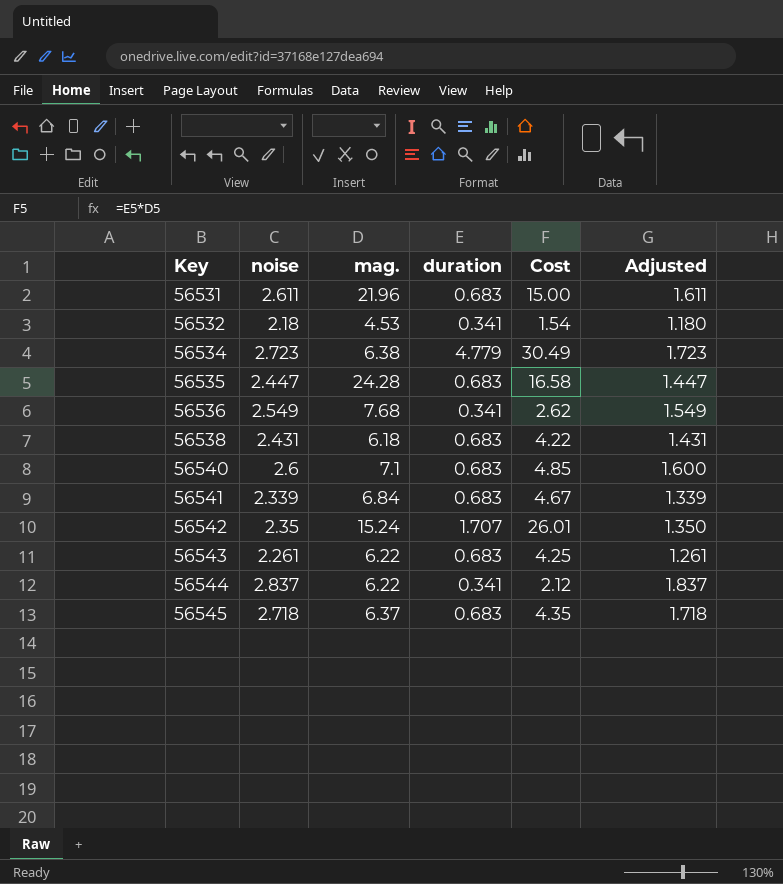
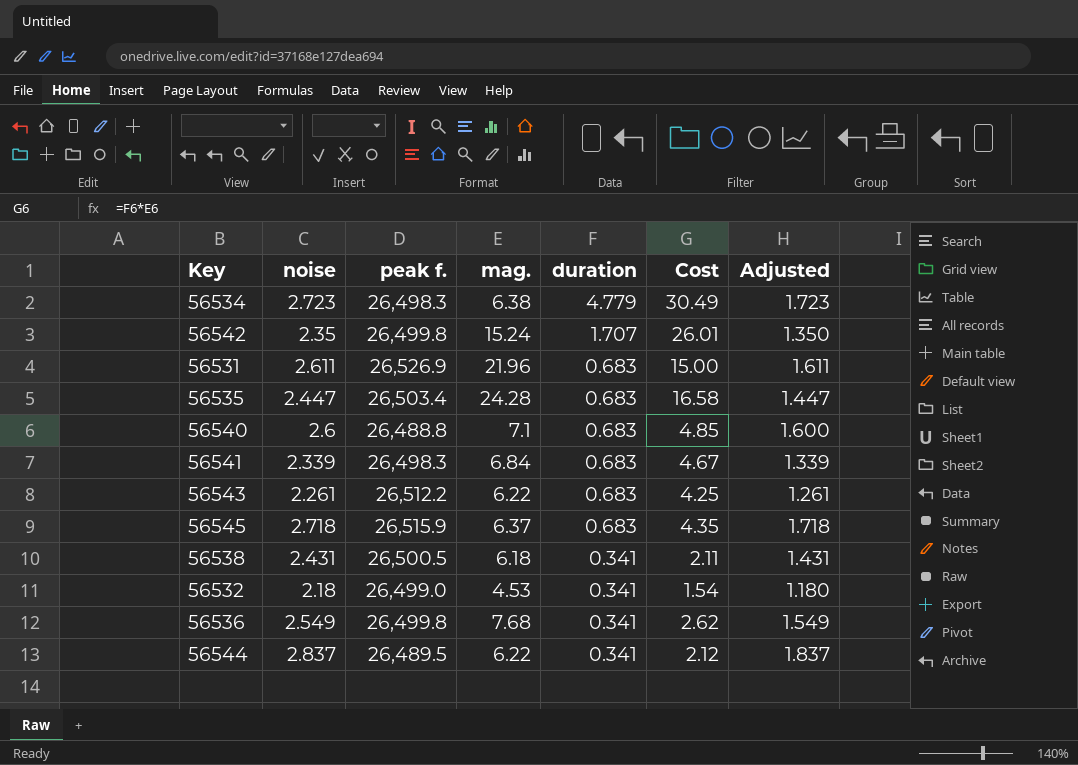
row order: Key ascending -> duration descending
column peak f. | position: none -> 3
56538 | duration: 0.683 -> 0.341
56538 | Cost: 4.22 -> 2.11

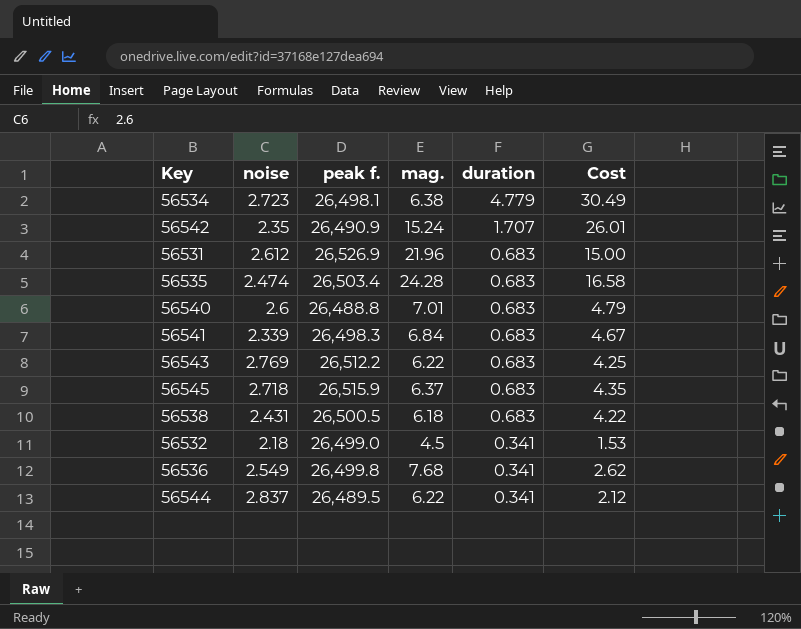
column Adjusted | formula: [noise] - 1 -> none
56534 | peak f.: 26,498.3 -> 26,498.1
56542 | peak f.: 26,499.8 -> 26,490.9
56531 | noise: 2.611 -> 2.612
56535 | noise: 2.447 -> 2.474
56540 | mag.: 7.1 -> 7.01
56540 | Cost: 4.85 -> 4.79
56543 | noise: 2.261 -> 2.769
56538 | duration: 0.341 -> 0.683
56538 | Cost: 2.11 -> 4.22
56532 | mag.: 4.53 -> 4.5
56532 | Cost: 1.54 -> 1.53

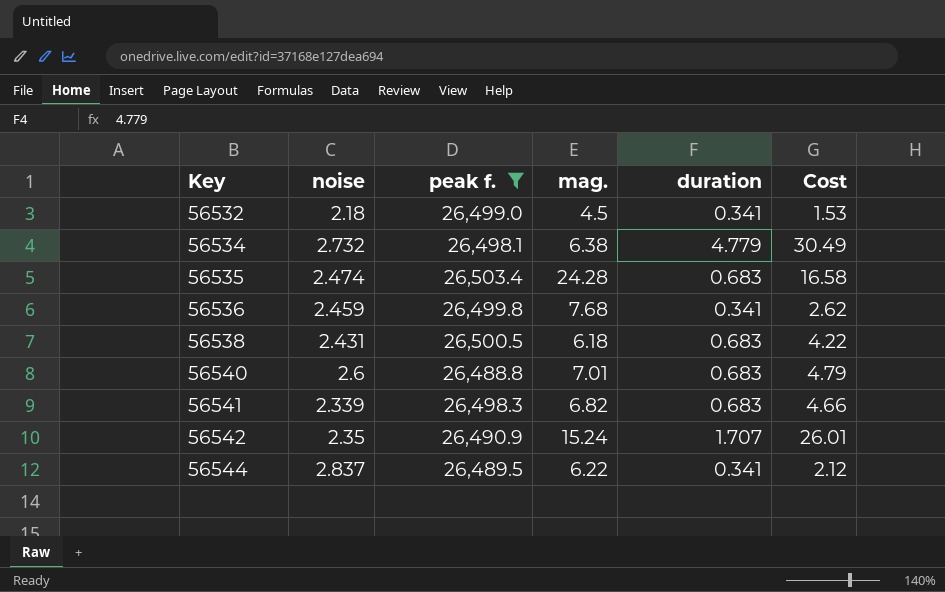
filter: none -> peak f. <= 26,503.4
row order: duration descending -> Key ascending
56534 | noise: 2.723 -> 2.732
56536 | noise: 2.549 -> 2.459
56541 | mag.: 6.84 -> 6.82
56541 | Cost: 4.67 -> 4.66

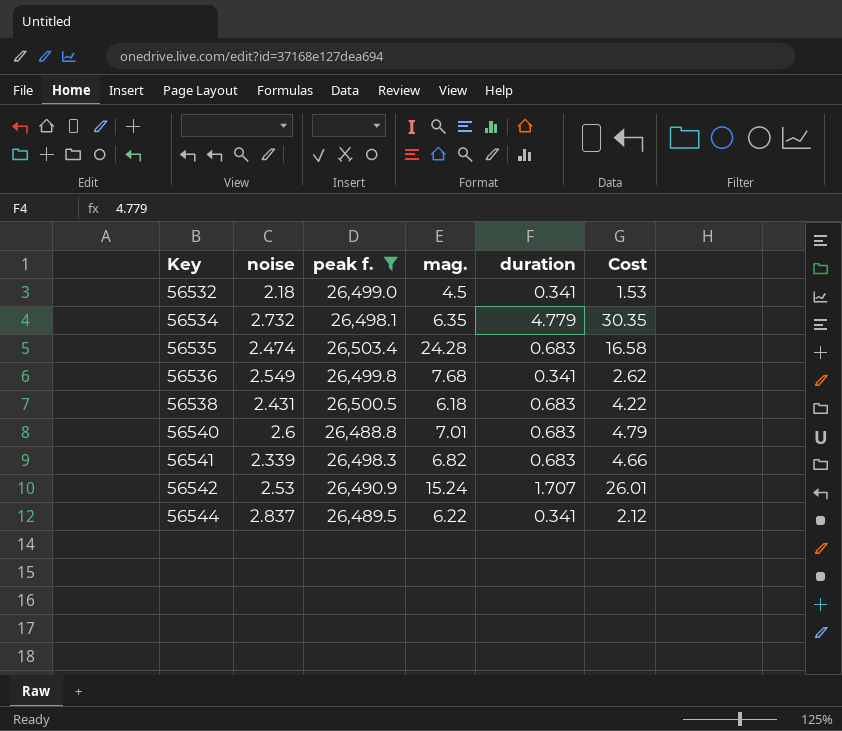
56534 | mag.: 6.38 -> 6.35
56534 | Cost: 30.49 -> 30.35
56536 | noise: 2.459 -> 2.549
56542 | noise: 2.35 -> 2.53

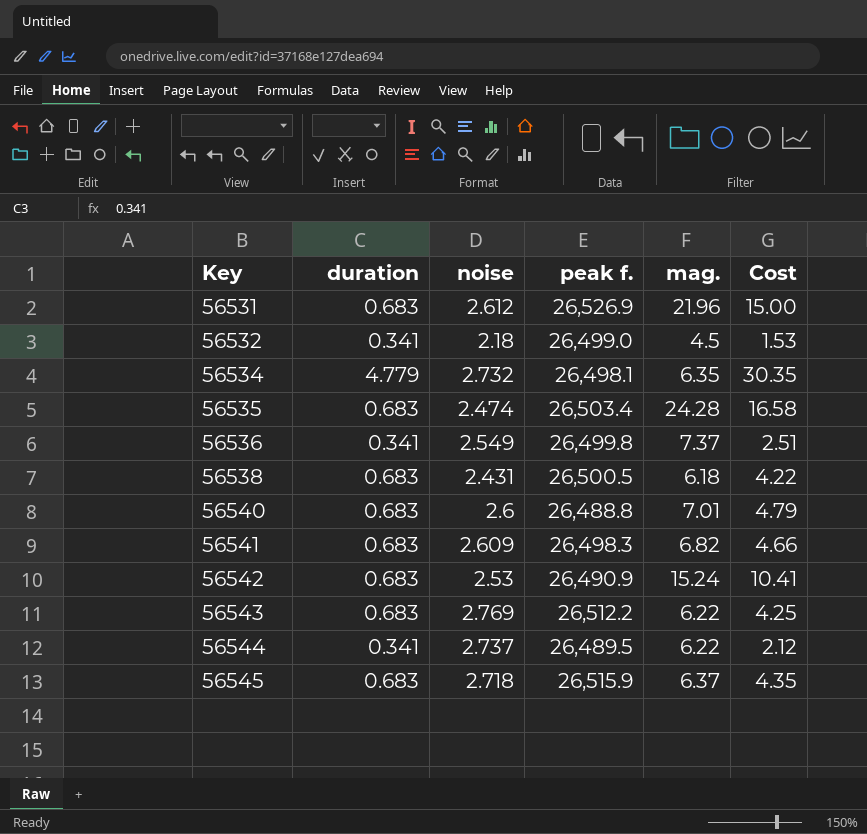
filter: peak f. <= 26,503.4 -> none
column duration | position: 5 -> 2
56536 | mag.: 7.68 -> 7.37
56536 | Cost: 2.62 -> 2.51
56541 | noise: 2.339 -> 2.609
56542 | duration: 1.707 -> 0.683
56542 | Cost: 26.01 -> 10.41
56544 | noise: 2.837 -> 2.737

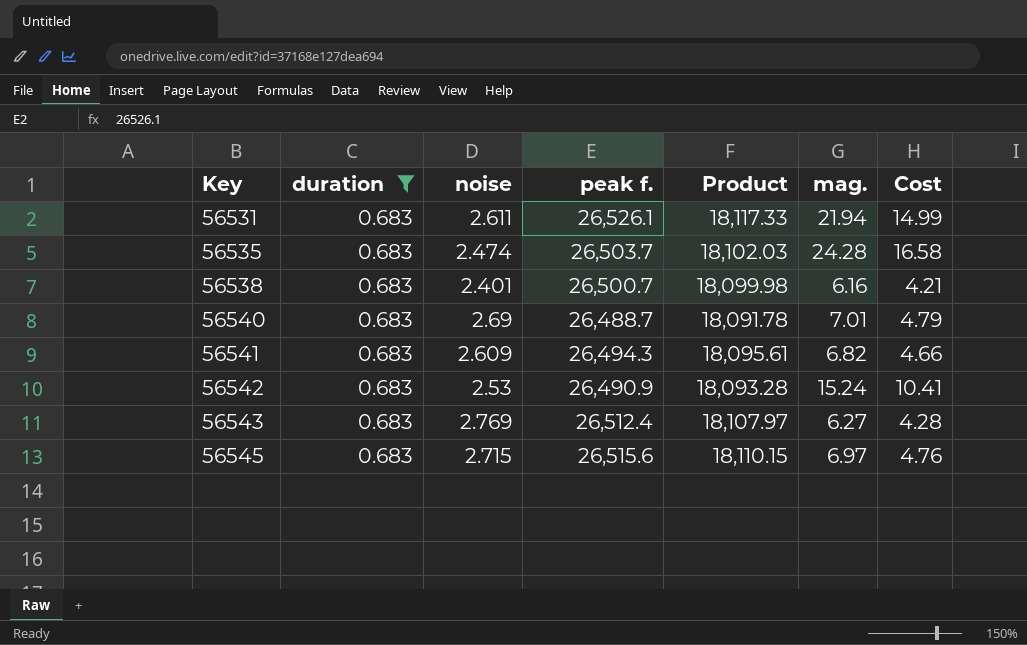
filter: none -> duration = 0.683
column Product | formula: none -> [duration] * [peak f.]
56531 | noise: 2.612 -> 2.611
56531 | peak f.: 26,526.9 -> 26,526.1
56531 | mag.: 21.96 -> 21.94
56531 | Cost: 15.00 -> 14.99
56535 | peak f.: 26,503.4 -> 26,503.7
56538 | noise: 2.431 -> 2.401
56538 | peak f.: 26,500.5 -> 26,500.7
56538 | mag.: 6.18 -> 6.16
56538 | Cost: 4.22 -> 4.21
56540 | noise: 2.6 -> 2.69
56540 | peak f.: 26,488.8 -> 26,488.7
56541 | peak f.: 26,498.3 -> 26,494.3
56543 | peak f.: 26,512.2 -> 26,512.4
56543 | mag.: 6.22 -> 6.27
56543 | Cost: 4.25 -> 4.28
56545 | noise: 2.718 -> 2.715
56545 | peak f.: 26,515.9 -> 26,515.6
56545 | mag.: 6.37 -> 6.97
56545 | Cost: 4.35 -> 4.76

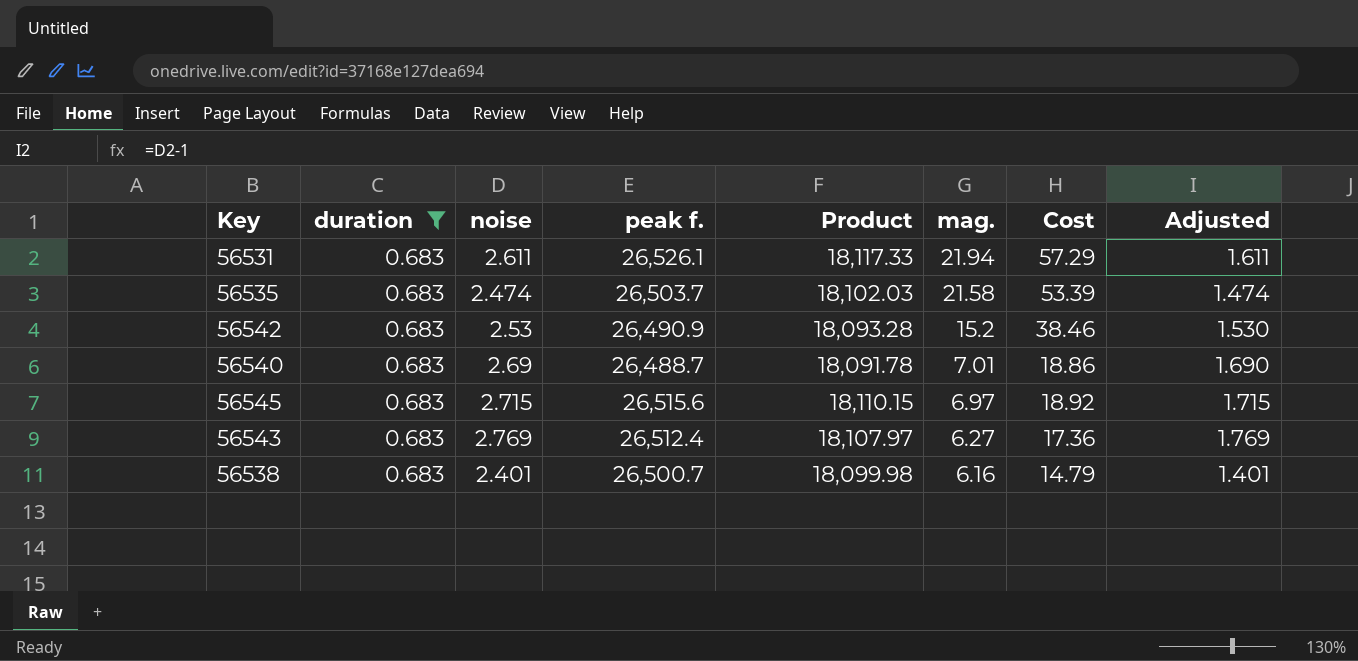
row order: Key ascending -> mag. descending
column Cost | formula: [duration] * [mag.] -> [noise] * [mag.]
column Adjusted | formula: none -> [noise] - 1
row 56541: 0.683 | 2.609 | 26,494.3 | 18,095.61 | 6.82 | 4.66 -> none
56535 | mag.: 24.28 -> 21.58
56542 | mag.: 15.24 -> 15.2

